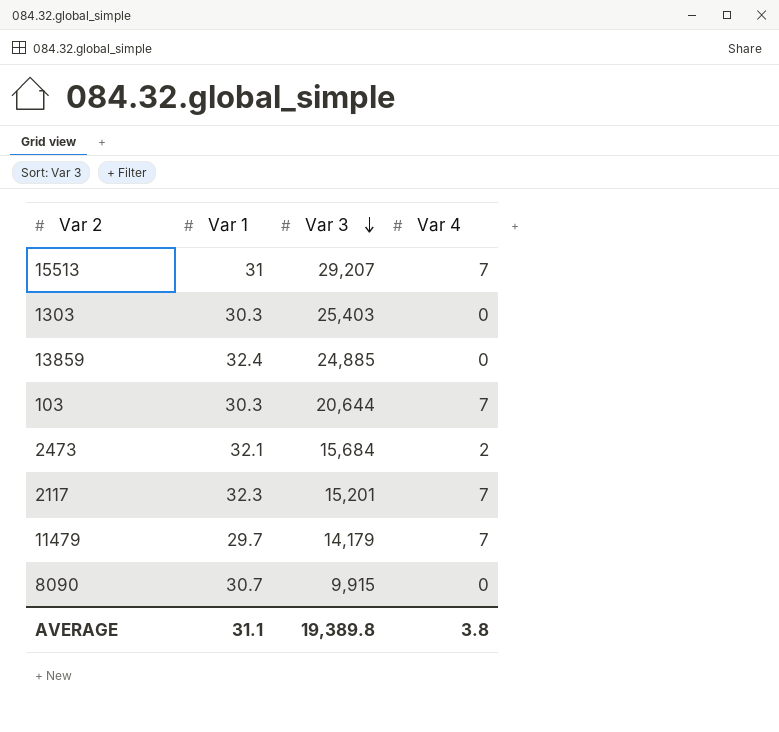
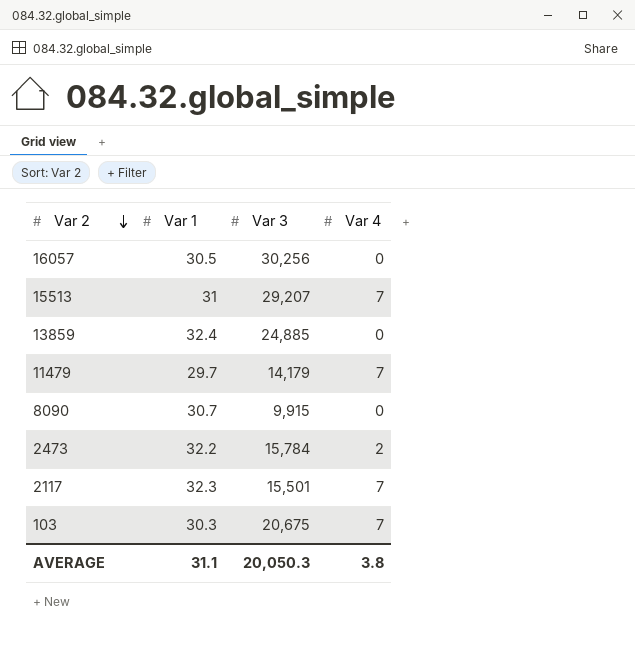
row order: Var 3 descending -> Var 2 descending
row 1303: 30.3 | 25,403 | 0 -> none
row 16057: none -> 30.5 | 30,256 | 0
2473 | Var 1: 32.1 -> 32.2
2473 | Var 3: 15,684 -> 15,784
2117 | Var 3: 15,201 -> 15,501
103 | Var 3: 20,644 -> 20,675
AVERAGE | Var 3: 19,389.8 -> 20,050.3

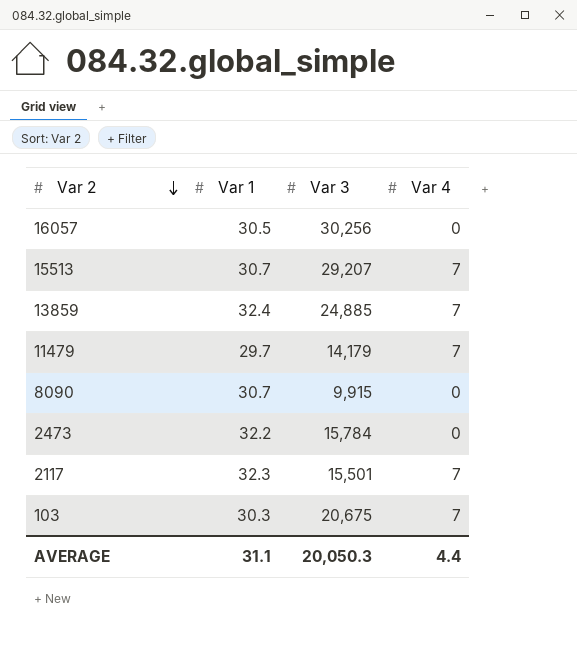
15513 | Var 1: 31 -> 30.7
13859 | Var 4: 0 -> 7
2473 | Var 4: 2 -> 0
AVERAGE | Var 4: 3.8 -> 4.4

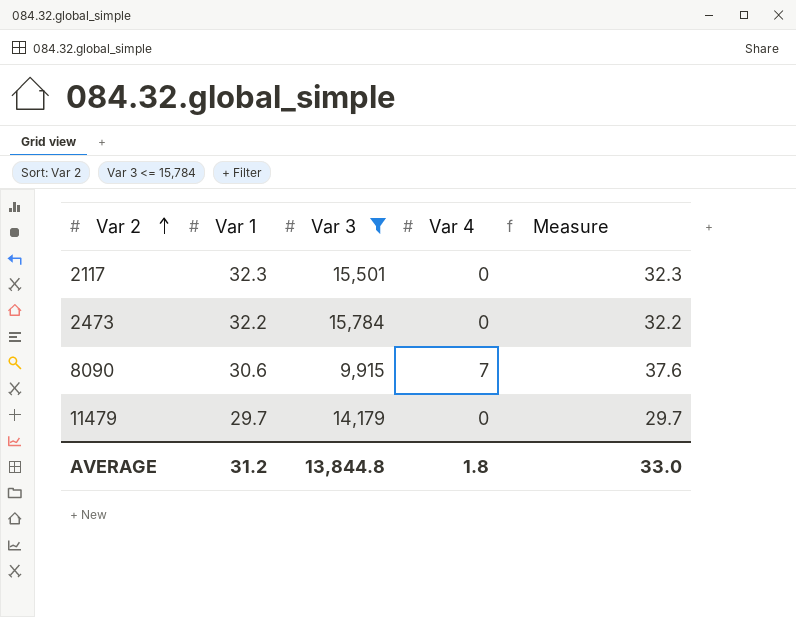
filter: none -> Var 3 <= 15,784
row order: Var 2 descending -> Var 2 ascending
column Measure | formula: none -> [Var 1] + [Var 4]
2117 | Var 4: 7 -> 0
8090 | Var 1: 30.7 -> 30.6
8090 | Var 4: 0 -> 7
11479 | Var 4: 7 -> 0
AVERAGE | Var 1: 31.1 -> 31.2
AVERAGE | Var 3: 20,050.3 -> 13,844.8
AVERAGE | Var 4: 4.4 -> 1.8

